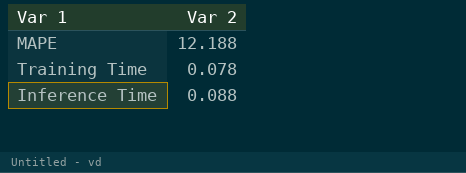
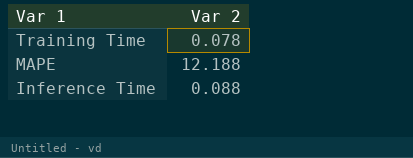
row order: none -> Var 1 descending

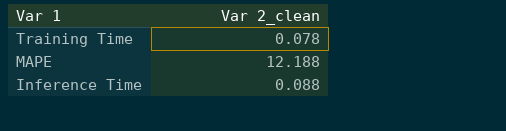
column name: Var 2 -> Var 2_clean

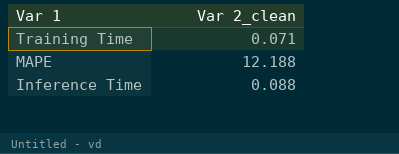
Training Time | Var 2_clean: 0.078 -> 0.071

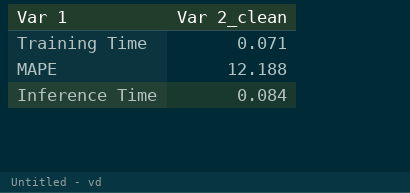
Inference Time | Var 2_clean: 0.088 -> 0.084

